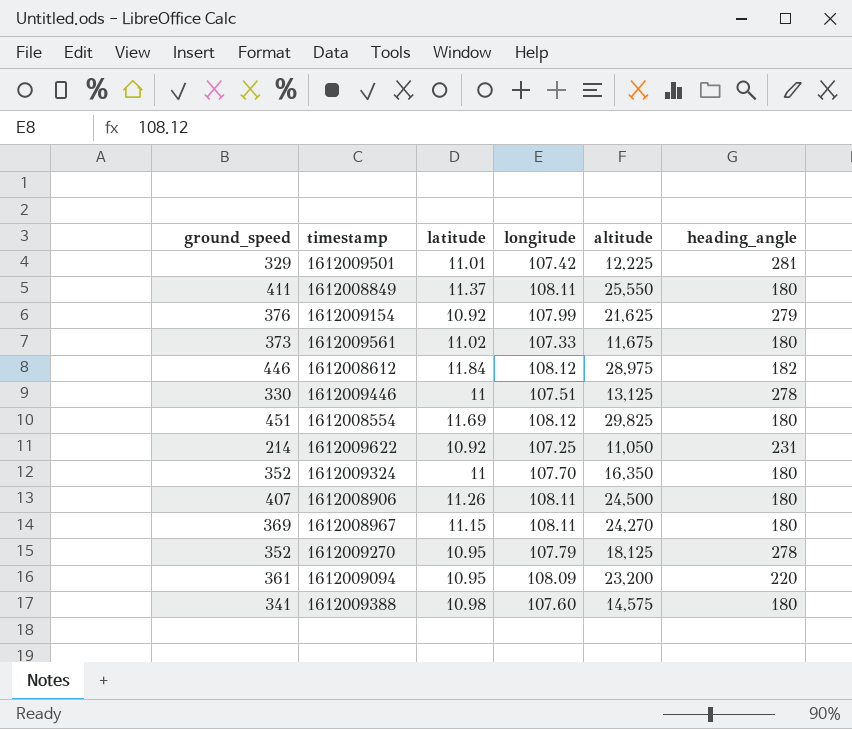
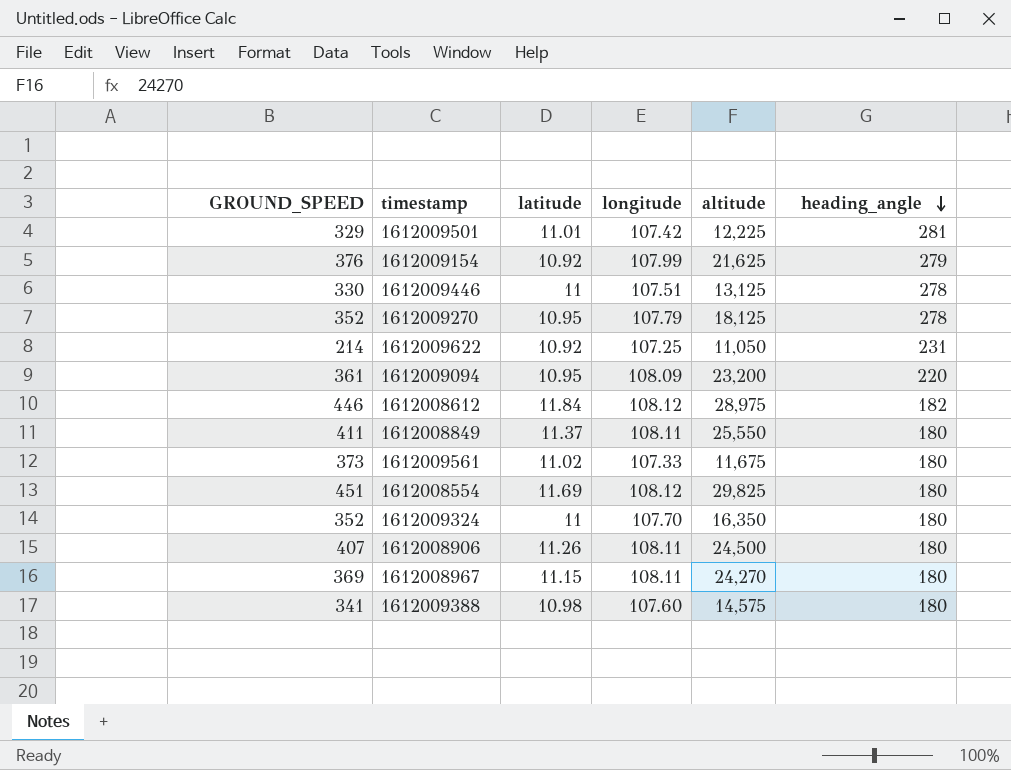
row order: none -> heading_angle descending
column name: ground_speed -> GROUND_SPEED

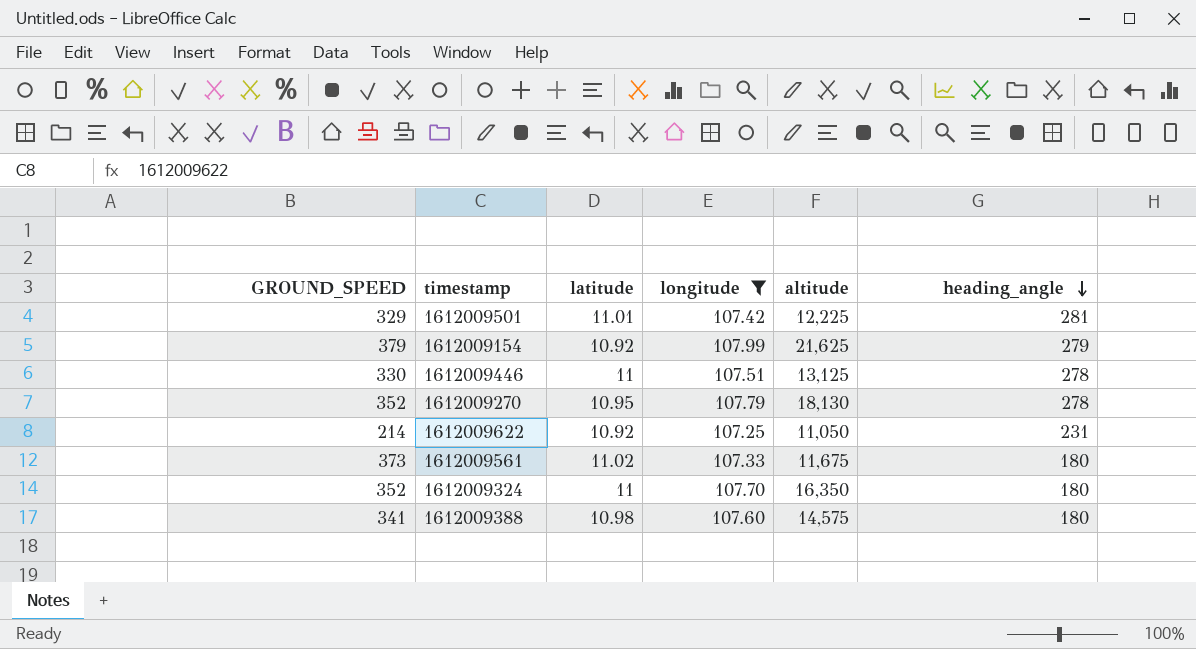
filter: none -> longitude <= 107.99
1612009154 | GROUND_SPEED: 376 -> 379
1612009270 | altitude: 18,125 -> 18,130

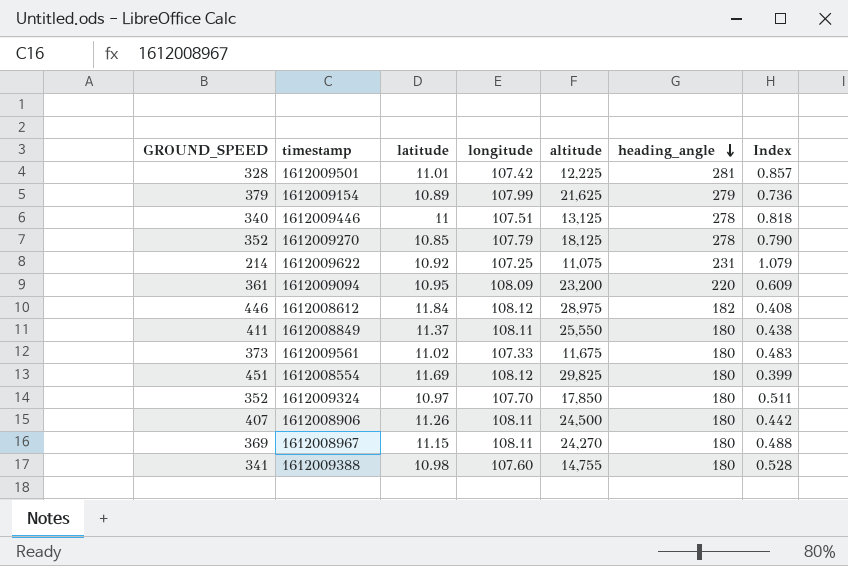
filter: longitude <= 107.99 -> none
column Index | formula: none -> [heading_angle] / [GROUND_SPEED]
1612009501 | GROUND_SPEED: 329 -> 328
1612009154 | latitude: 10.92 -> 10.89
1612009446 | GROUND_SPEED: 330 -> 340
1612009270 | latitude: 10.95 -> 10.85
1612009270 | altitude: 18,130 -> 18,125
1612009622 | altitude: 11,050 -> 11,075
1612009324 | latitude: 11 -> 10.97
1612009324 | altitude: 16,350 -> 17,850
1612009388 | altitude: 14,575 -> 14,755

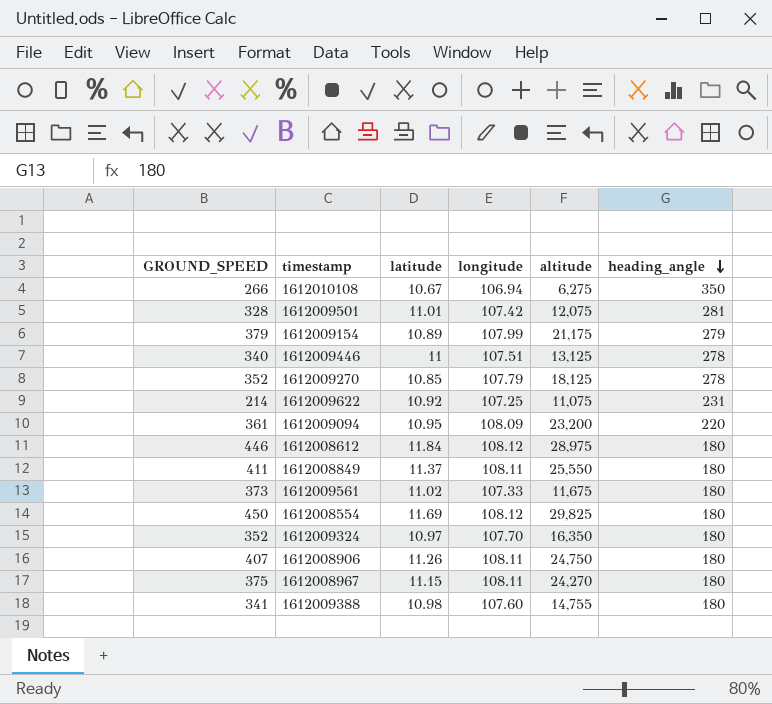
column Index | formula: [heading_angle] / [GROUND_SPEED] -> none
row 1612010108: none -> 266 | 10.67 | 106.94 | 6,275 | 350
1612009501 | altitude: 12,225 -> 12,075
1612009154 | altitude: 21,625 -> 21,175
1612008612 | heading_angle: 182 -> 180
1612008554 | GROUND_SPEED: 451 -> 450
1612009324 | altitude: 17,850 -> 16,350
1612008906 | altitude: 24,500 -> 24,750
1612008967 | GROUND_SPEED: 369 -> 375

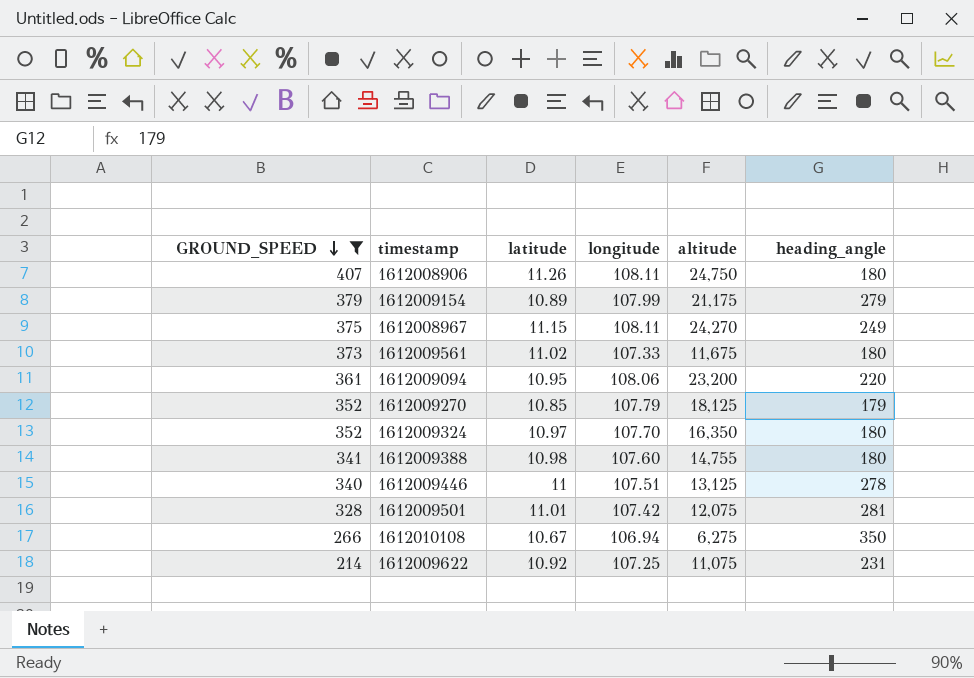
filter: none -> GROUND_SPEED <= 407
row order: heading_angle descending -> GROUND_SPEED descending
1612008967 | heading_angle: 180 -> 249
1612009094 | longitude: 108.09 -> 108.06
1612009270 | heading_angle: 278 -> 179

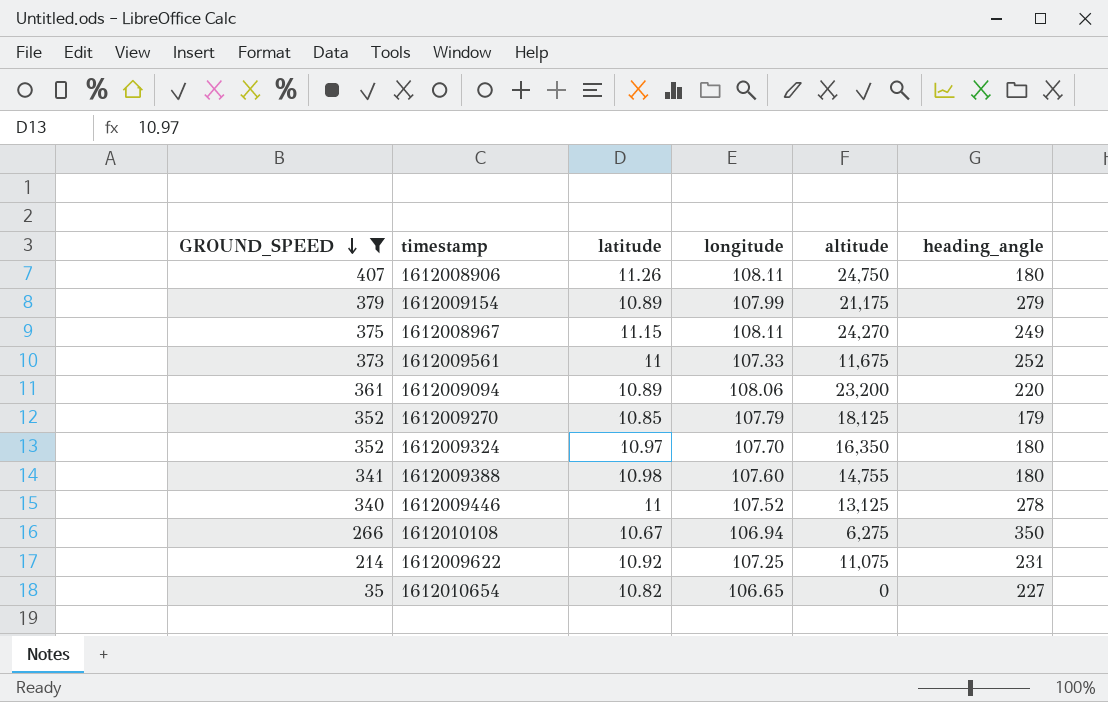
row 1612009501: 328 | 11.01 | 107.42 | 12,075 | 281 -> none
1612009561 | latitude: 11.02 -> 11
1612009561 | heading_angle: 180 -> 252
1612009094 | latitude: 10.95 -> 10.89
1612009446 | longitude: 107.51 -> 107.52
row 1612010654: none -> 35 | 10.82 | 106.65 | 0 | 227

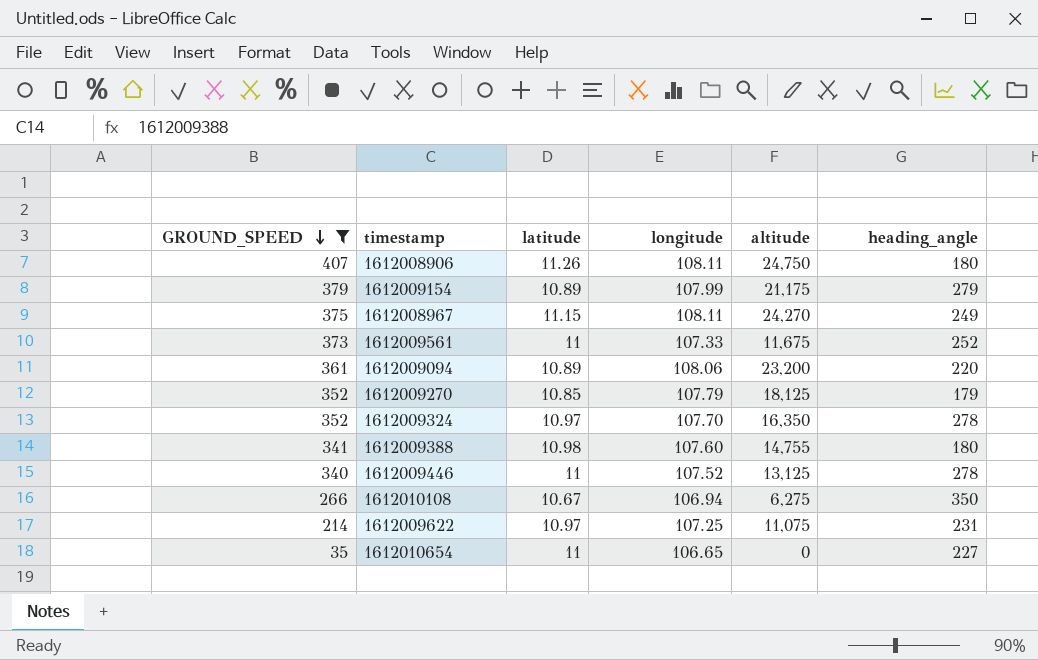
1612009324 | heading_angle: 180 -> 278
1612009622 | latitude: 10.92 -> 10.97
1612010654 | latitude: 10.82 -> 11

